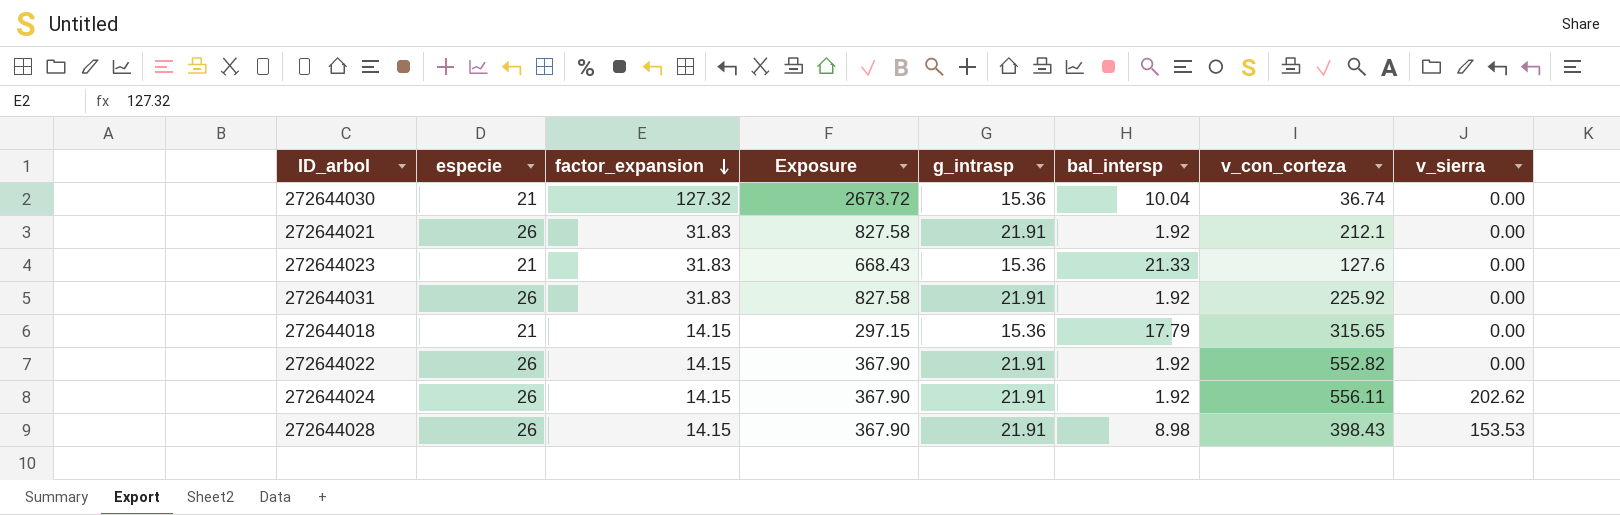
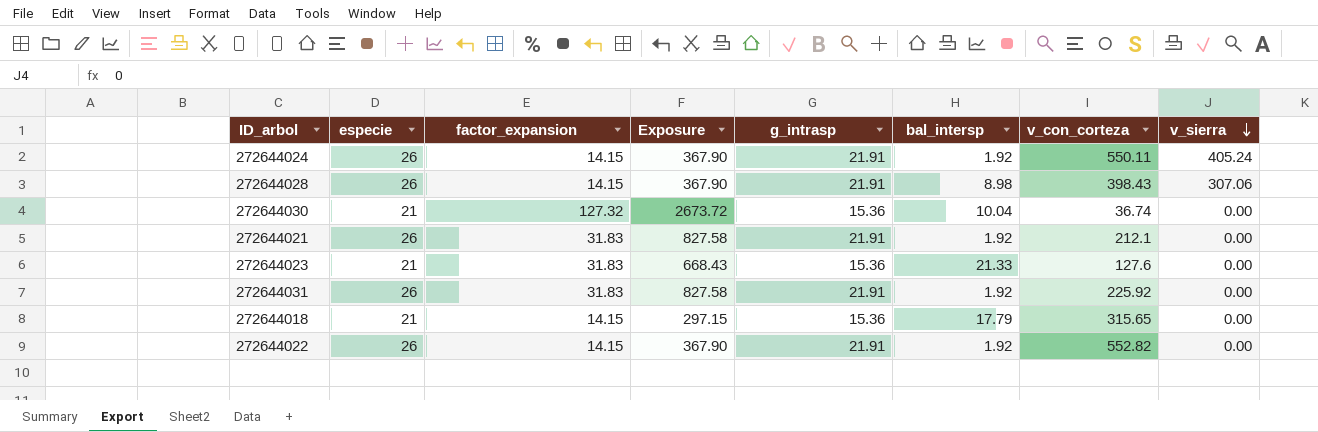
row order: factor_expansion descending -> v_sierra descending
272644024 | v_con_corteza: 556.11 -> 550.11
272644024 | v_sierra: 202.62 -> 405.24
272644028 | v_sierra: 153.53 -> 307.06

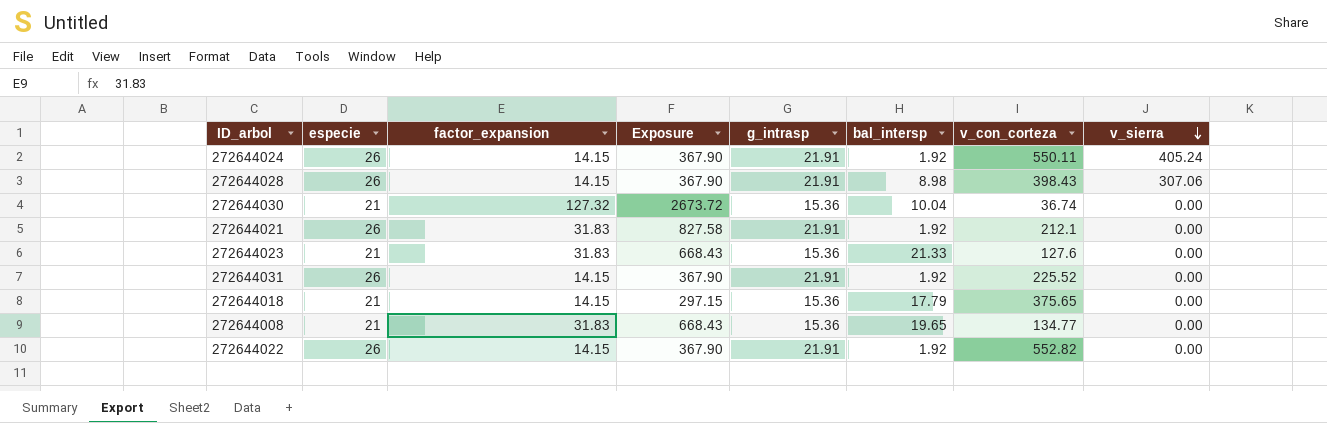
272644031 | factor_expansion: 31.83 -> 14.15
272644031 | Exposure: 827.58 -> 367.90
272644031 | v_con_corteza: 225.92 -> 225.52
272644018 | v_con_corteza: 315.65 -> 375.65
row 272644008: none -> 21 | 31.83 | 668.43 | 15.36 | 19.65 | 134.77 | 0.00

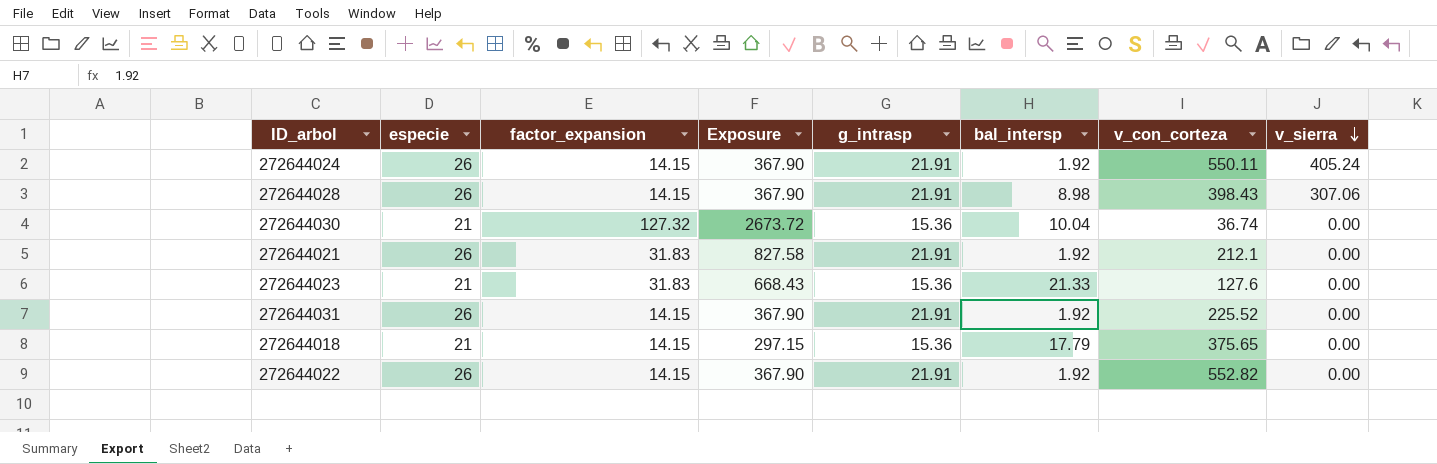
row 272644008: 21 | 31.83 | 668.43 | 15.36 | 19.65 | 134.77 | 0.00 -> none

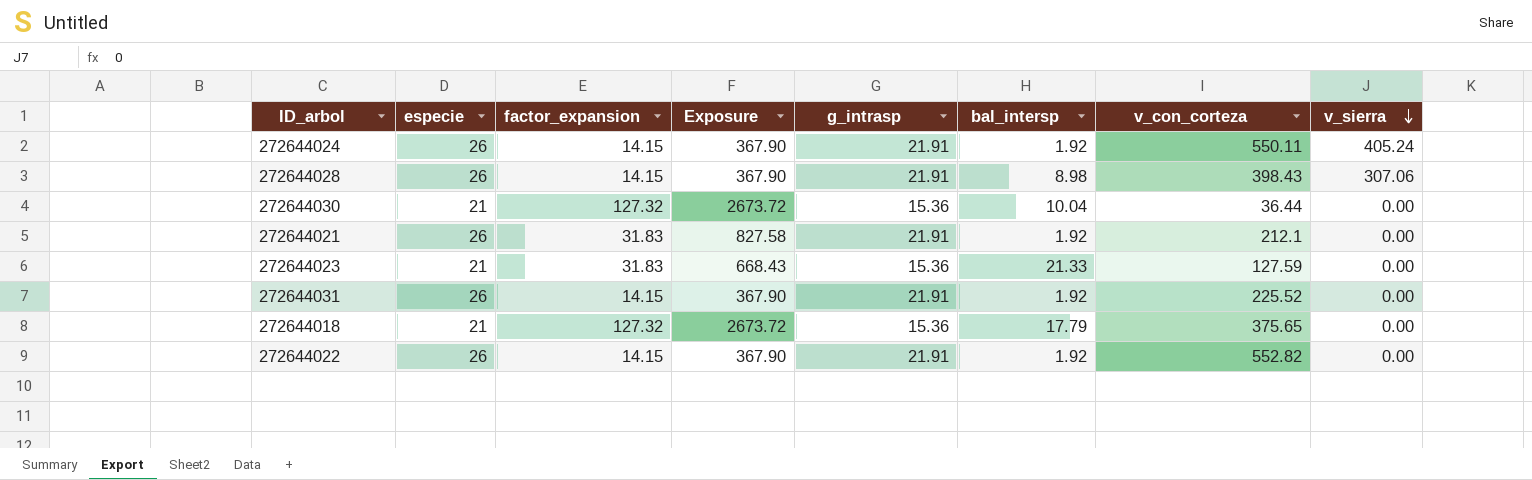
272644030 | v_con_corteza: 36.74 -> 36.44
272644023 | v_con_corteza: 127.6 -> 127.59
272644018 | factor_expansion: 14.15 -> 127.32
272644018 | Exposure: 297.15 -> 2673.72

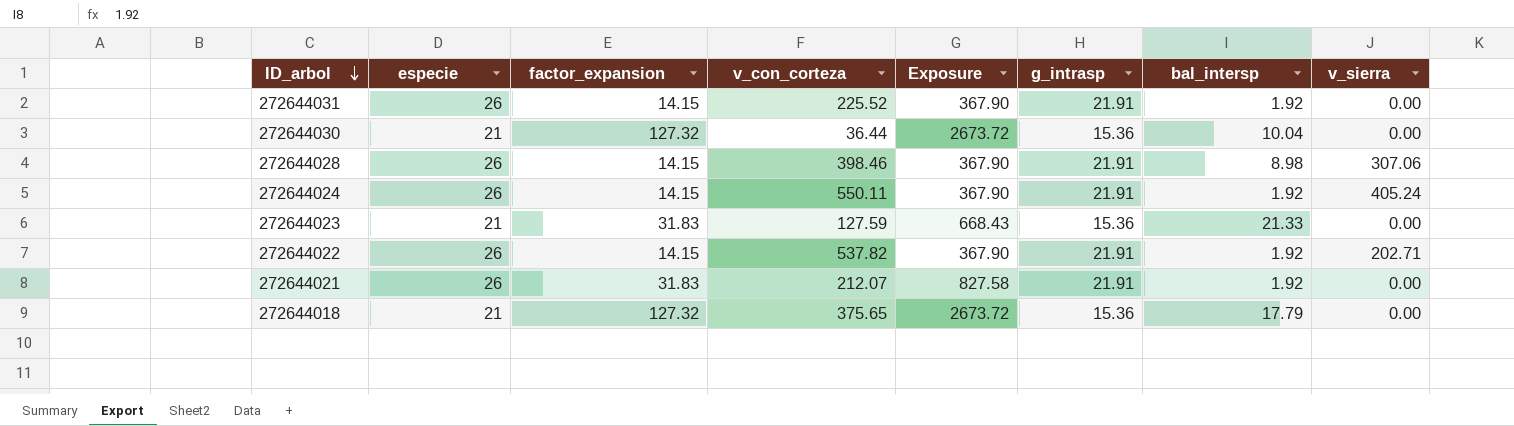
row order: v_sierra descending -> ID_arbol descending
column v_con_corteza | position: 7 -> 4
272644028 | v_con_corteza: 398.43 -> 398.46
272644022 | v_con_corteza: 552.82 -> 537.82
272644022 | v_sierra: 0.00 -> 202.71
272644021 | v_con_corteza: 212.1 -> 212.07

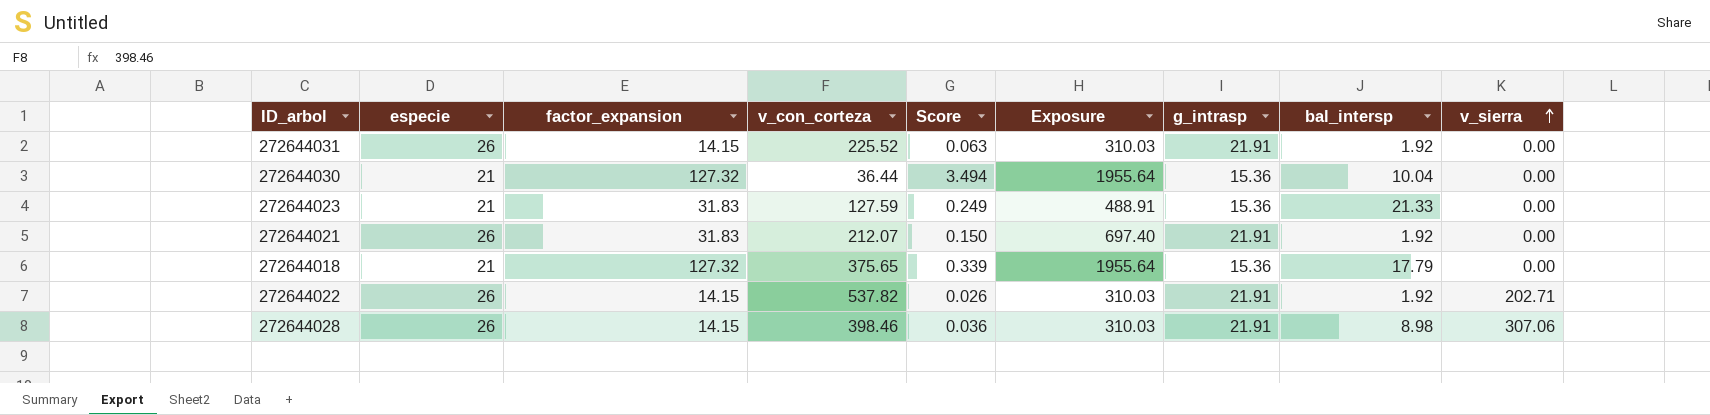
row order: ID_arbol descending -> v_sierra ascending
column Score | formula: none -> [factor_expansion] / [v_con_corteza]
column Exposure | formula: [especie] * [factor_expansion] -> [factor_expansion] * [g_intrasp]
row 272644024: 26 | 14.15 | 550.11 | 367.90 | 21.91 | 1.92 | 405.24 -> none

